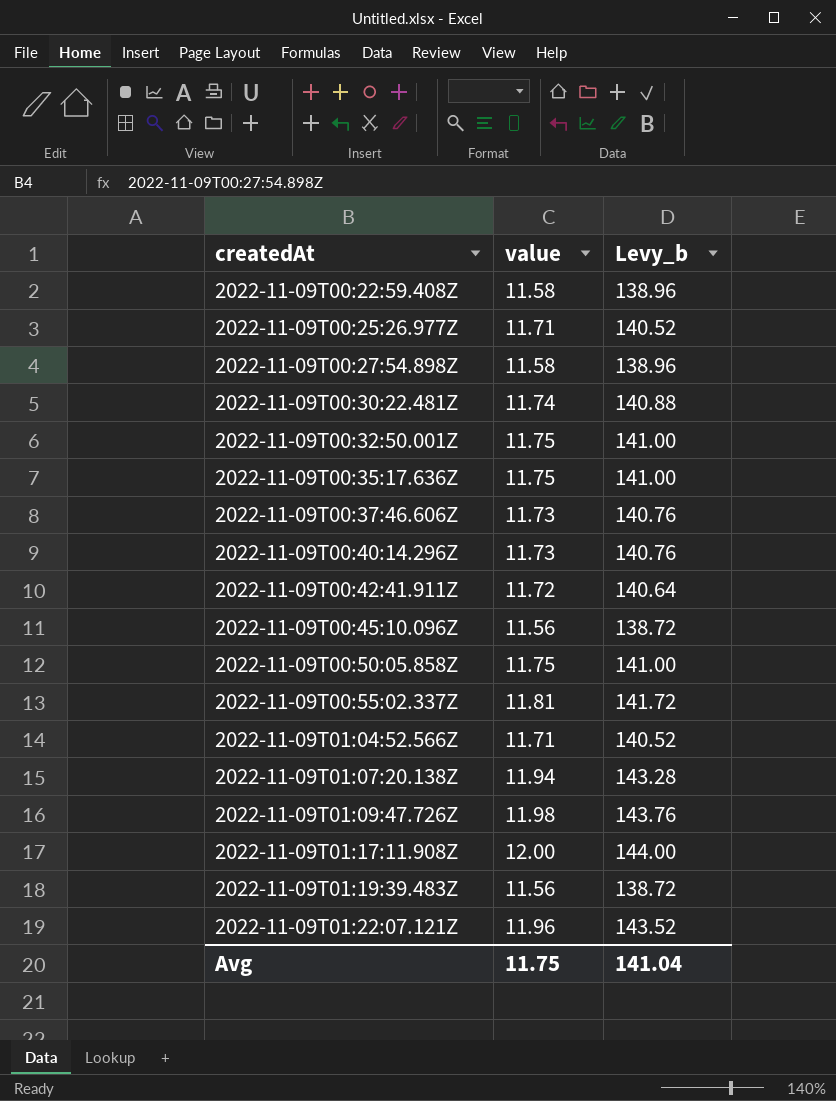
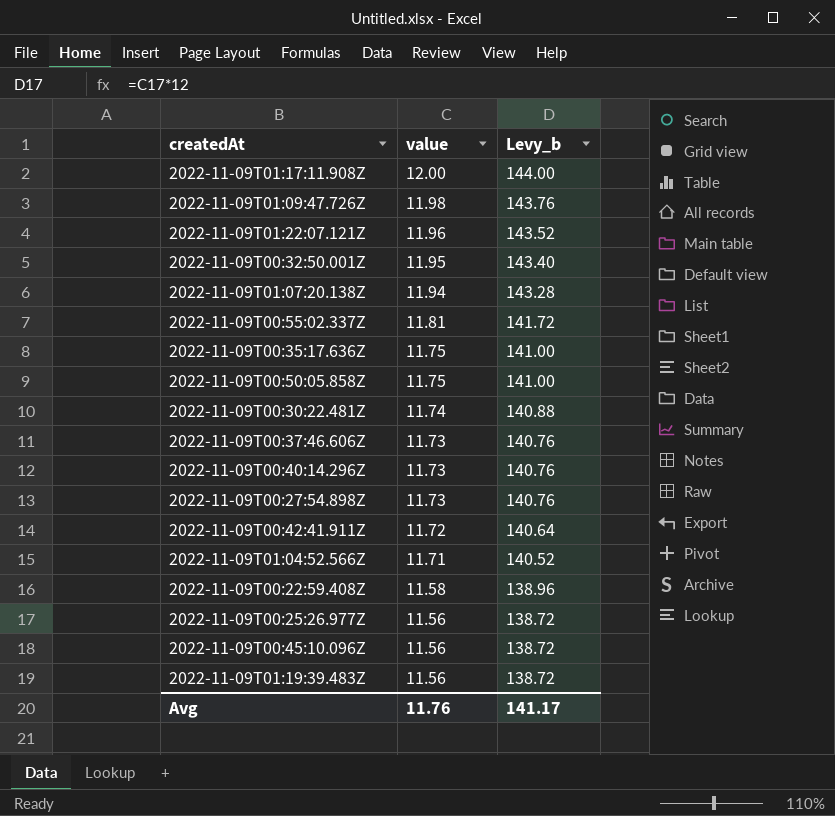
row order: createdAt ascending -> value descending
2022-11-09T00:32:50.001Z | value: 11.75 -> 11.95
2022-11-09T00:32:50.001Z | Levy_b: 141.00 -> 143.40
2022-11-09T00:27:54.898Z | value: 11.58 -> 11.73
2022-11-09T00:27:54.898Z | Levy_b: 138.96 -> 140.76
2022-11-09T00:25:26.977Z | value: 11.71 -> 11.56
2022-11-09T00:25:26.977Z | Levy_b: 140.52 -> 138.72
Avg | value: 11.75 -> 11.76
Avg | Levy_b: 141.04 -> 141.17

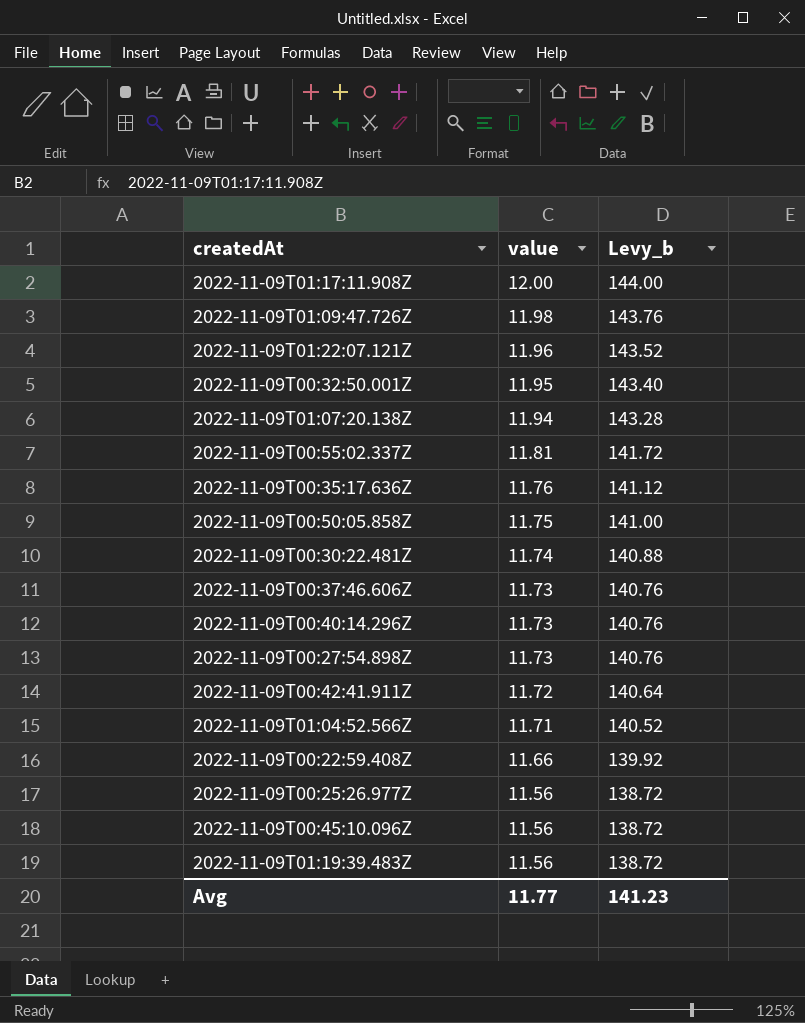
2022-11-09T00:35:17.636Z | value: 11.75 -> 11.76
2022-11-09T00:35:17.636Z | Levy_b: 141.00 -> 141.12
2022-11-09T00:22:59.408Z | value: 11.58 -> 11.66
2022-11-09T00:22:59.408Z | Levy_b: 138.96 -> 139.92
Avg | value: 11.76 -> 11.77
Avg | Levy_b: 141.17 -> 141.23

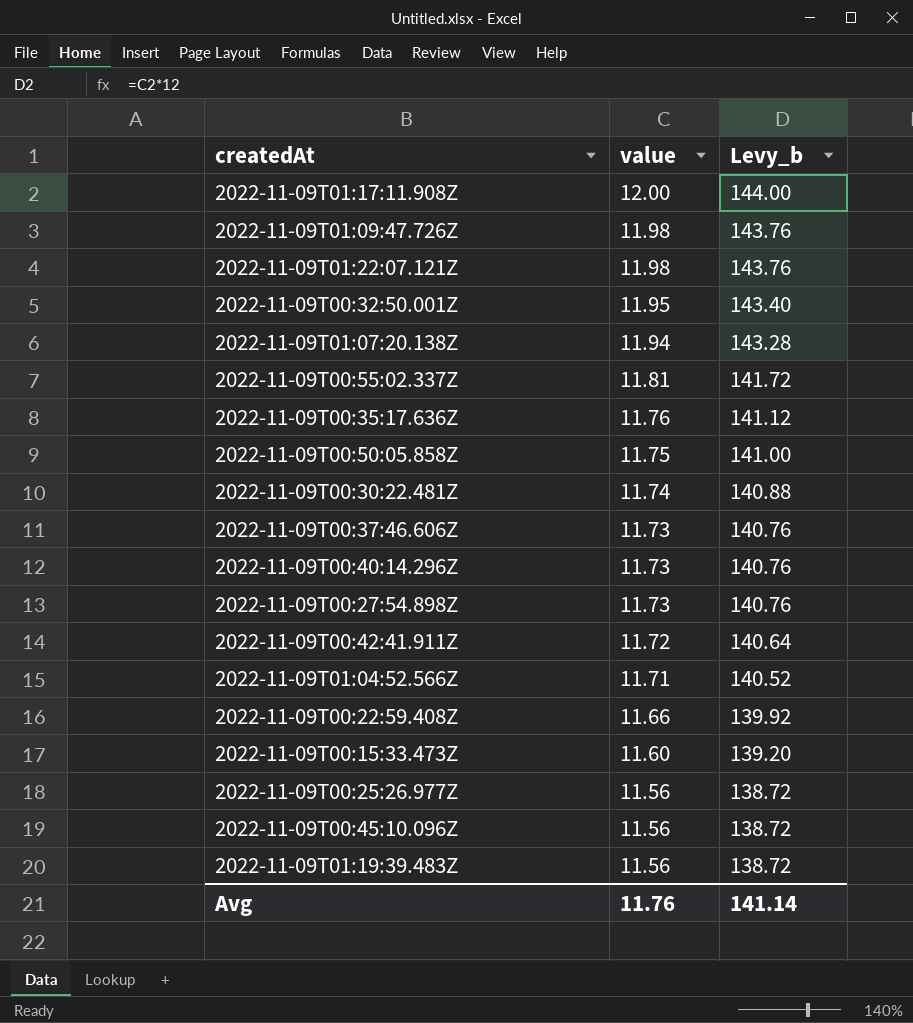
2022-11-09T01:22:07.121Z | value: 11.96 -> 11.98
2022-11-09T01:22:07.121Z | Levy_b: 143.52 -> 143.76
row 2022-11-09T00:15:33.473Z: none -> 11.60 | 139.20
Avg | value: 11.77 -> 11.76
Avg | Levy_b: 141.23 -> 141.14

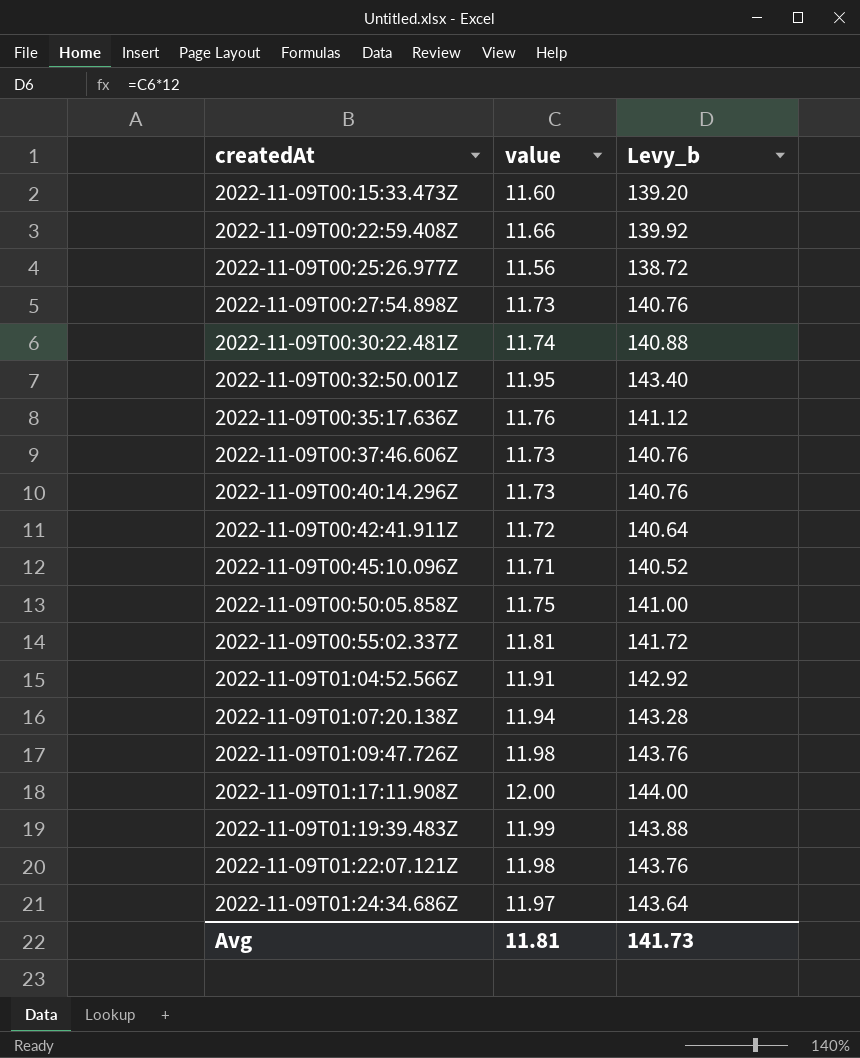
row order: value descending -> createdAt ascending
2022-11-09T00:45:10.096Z | value: 11.56 -> 11.71
2022-11-09T00:45:10.096Z | Levy_b: 138.72 -> 140.52
2022-11-09T01:04:52.566Z | value: 11.71 -> 11.91
2022-11-09T01:04:52.566Z | Levy_b: 140.52 -> 142.92
2022-11-09T01:19:39.483Z | value: 11.56 -> 11.99
2022-11-09T01:19:39.483Z | Levy_b: 138.72 -> 143.88
row 2022-11-09T01:24:34.686Z: none -> 11.97 | 143.64
Avg | value: 11.76 -> 11.81
Avg | Levy_b: 141.14 -> 141.73

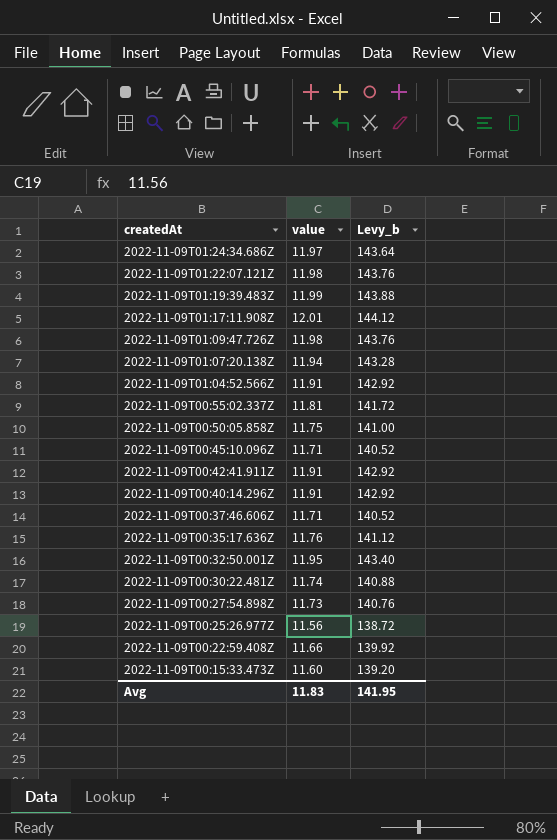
row order: createdAt ascending -> createdAt descending
2022-11-09T01:17:11.908Z | value: 12.00 -> 12.01
2022-11-09T01:17:11.908Z | Levy_b: 144.00 -> 144.12
2022-11-09T00:42:41.911Z | value: 11.72 -> 11.91
2022-11-09T00:42:41.911Z | Levy_b: 140.64 -> 142.92
2022-11-09T00:40:14.296Z | value: 11.73 -> 11.91
2022-11-09T00:40:14.296Z | Levy_b: 140.76 -> 142.92
2022-11-09T00:37:46.606Z | value: 11.73 -> 11.71
2022-11-09T00:37:46.606Z | Levy_b: 140.76 -> 140.52
Avg | value: 11.81 -> 11.83
Avg | Levy_b: 141.73 -> 141.95

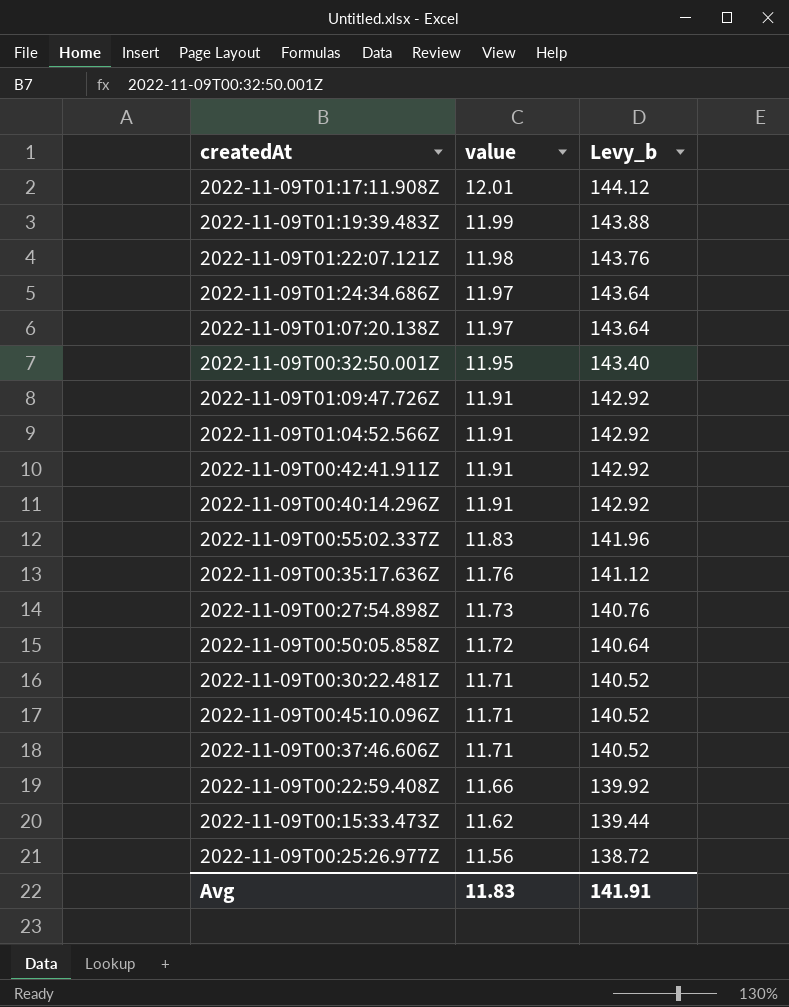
row order: createdAt descending -> value descending
2022-11-09T01:07:20.138Z | value: 11.94 -> 11.97
2022-11-09T01:07:20.138Z | Levy_b: 143.28 -> 143.64
2022-11-09T01:09:47.726Z | value: 11.98 -> 11.91
2022-11-09T01:09:47.726Z | Levy_b: 143.76 -> 142.92
2022-11-09T00:55:02.337Z | value: 11.81 -> 11.83
2022-11-09T00:55:02.337Z | Levy_b: 141.72 -> 141.96
2022-11-09T00:50:05.858Z | value: 11.75 -> 11.72
2022-11-09T00:50:05.858Z | Levy_b: 141.00 -> 140.64
2022-11-09T00:30:22.481Z | value: 11.74 -> 11.71
2022-11-09T00:30:22.481Z | Levy_b: 140.88 -> 140.52
2022-11-09T00:15:33.473Z | value: 11.60 -> 11.62
2022-11-09T00:15:33.473Z | Levy_b: 139.20 -> 139.44
Avg | Levy_b: 141.95 -> 141.91

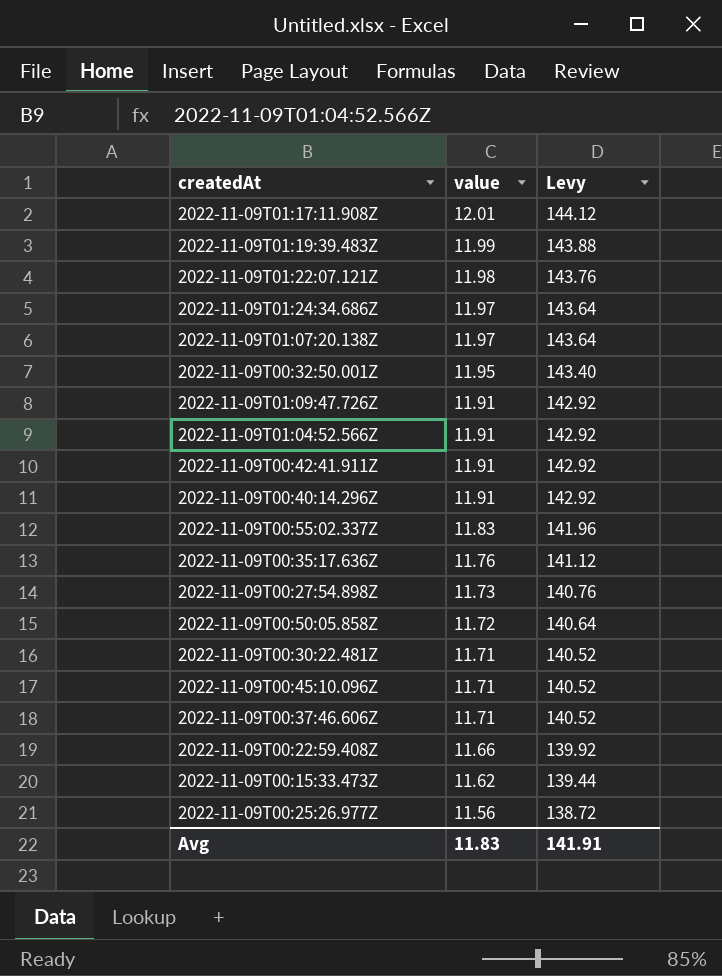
column name: Levy_b -> Levy

